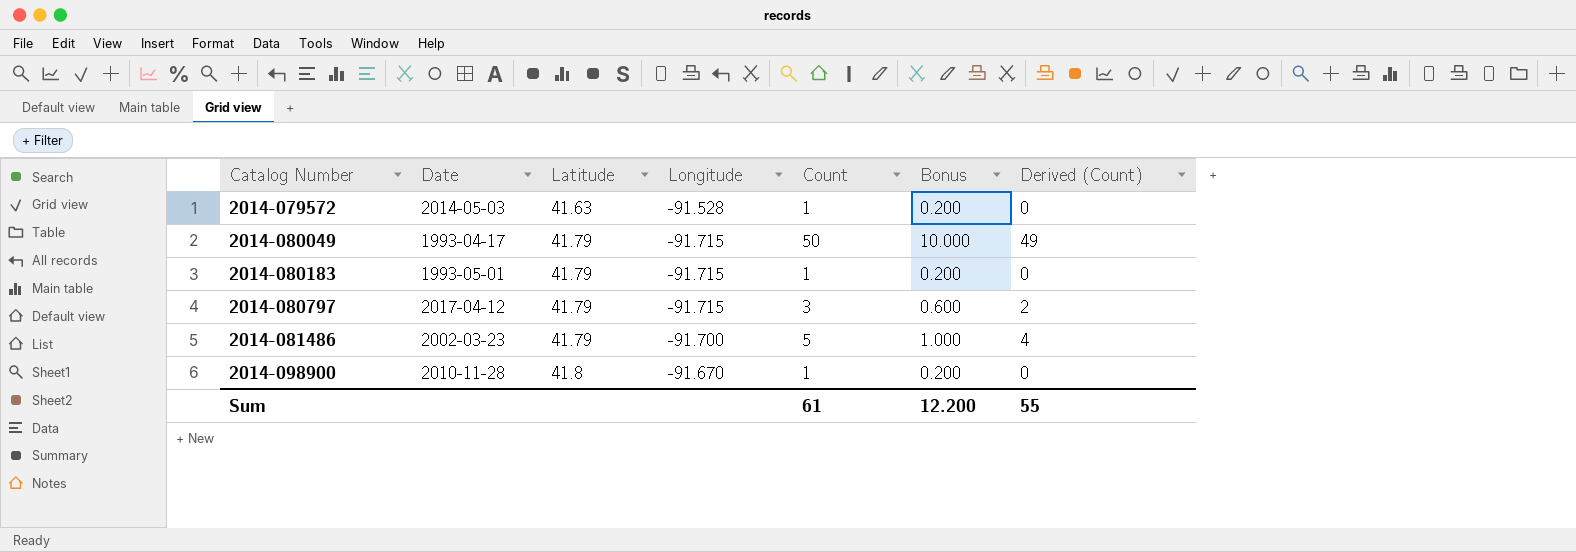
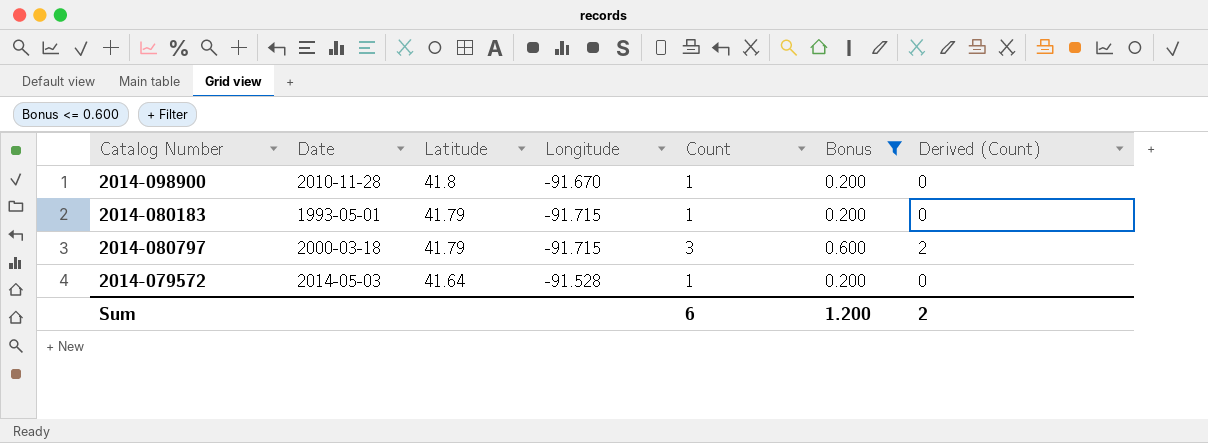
filter: none -> Bonus <= 0.600
row order: Catalog Number ascending -> Latitude descending
2014-080797 | Date: 2017-04-12 -> 2000-03-18
2014-079572 | Latitude: 41.63 -> 41.64
Sum | Count: 61 -> 6
Sum | Bonus: 12.200 -> 1.200
Sum | Derived (Count): 55 -> 2

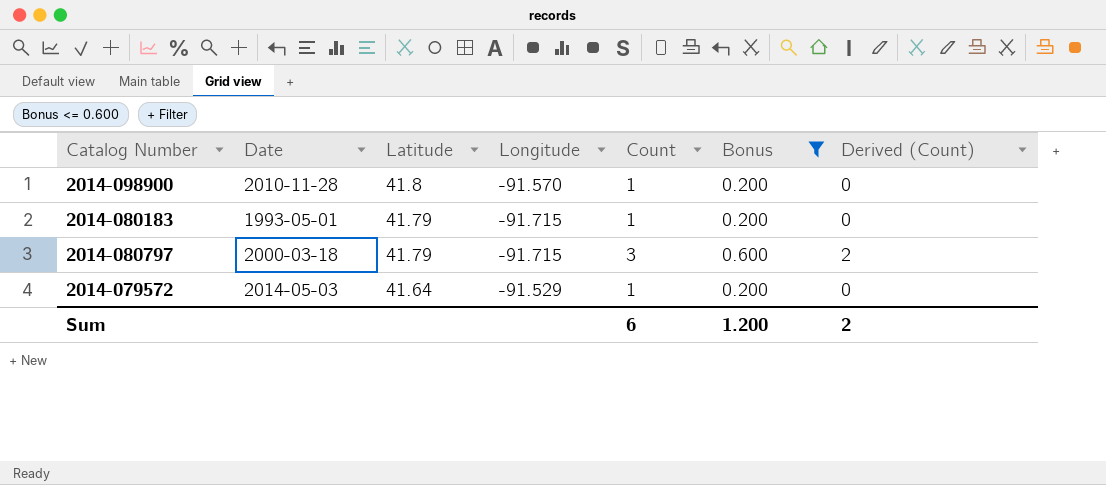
2014-098900 | Longitude: -91.670 -> -91.570
2014-079572 | Longitude: -91.528 -> -91.529

